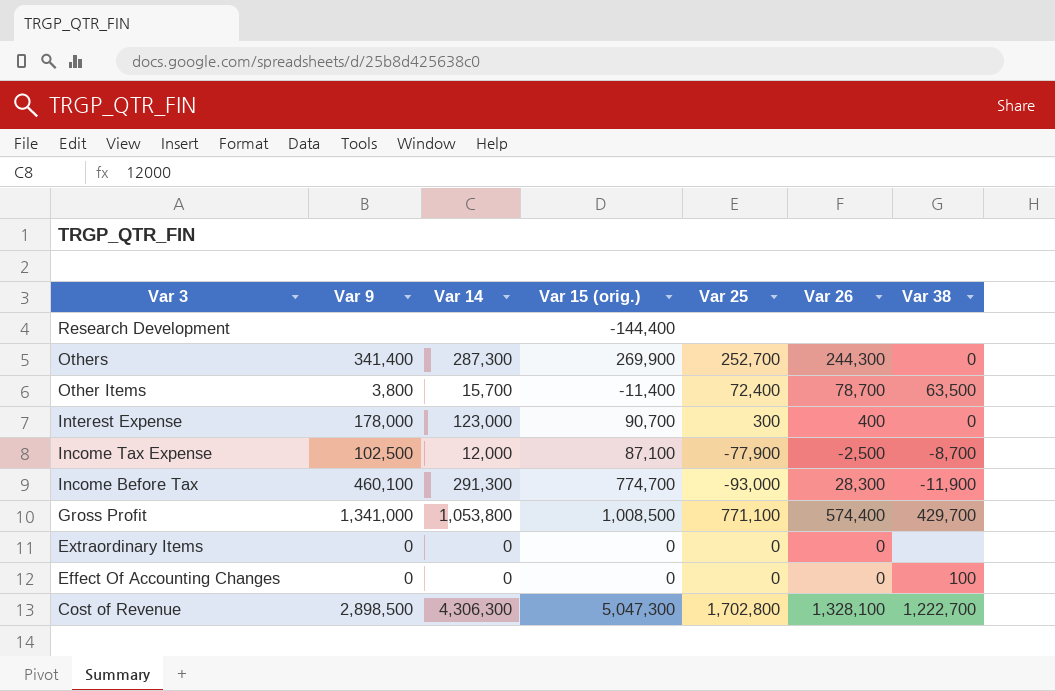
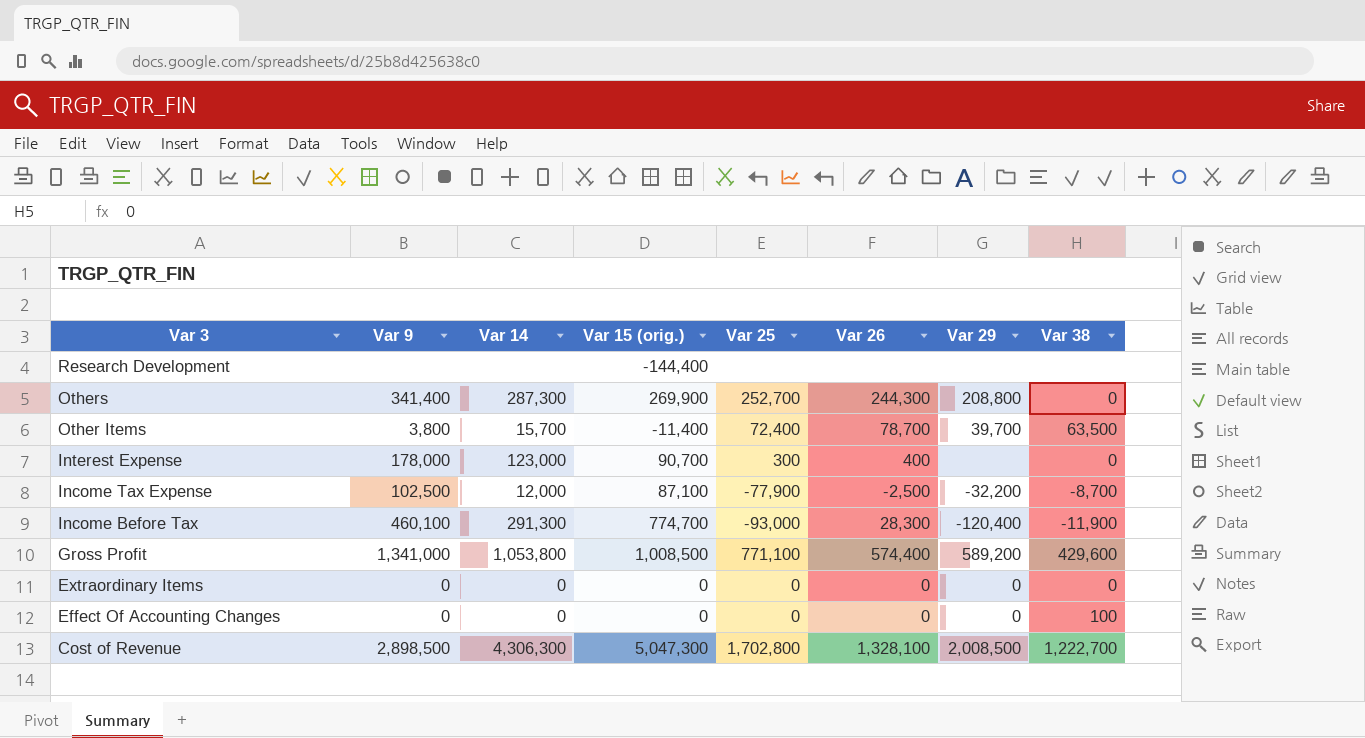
column Var 29 | position: none -> 7
Gross Profit | Var 38: 429,700 -> 429,600
Extraordinary Items | Var 38: none -> 0

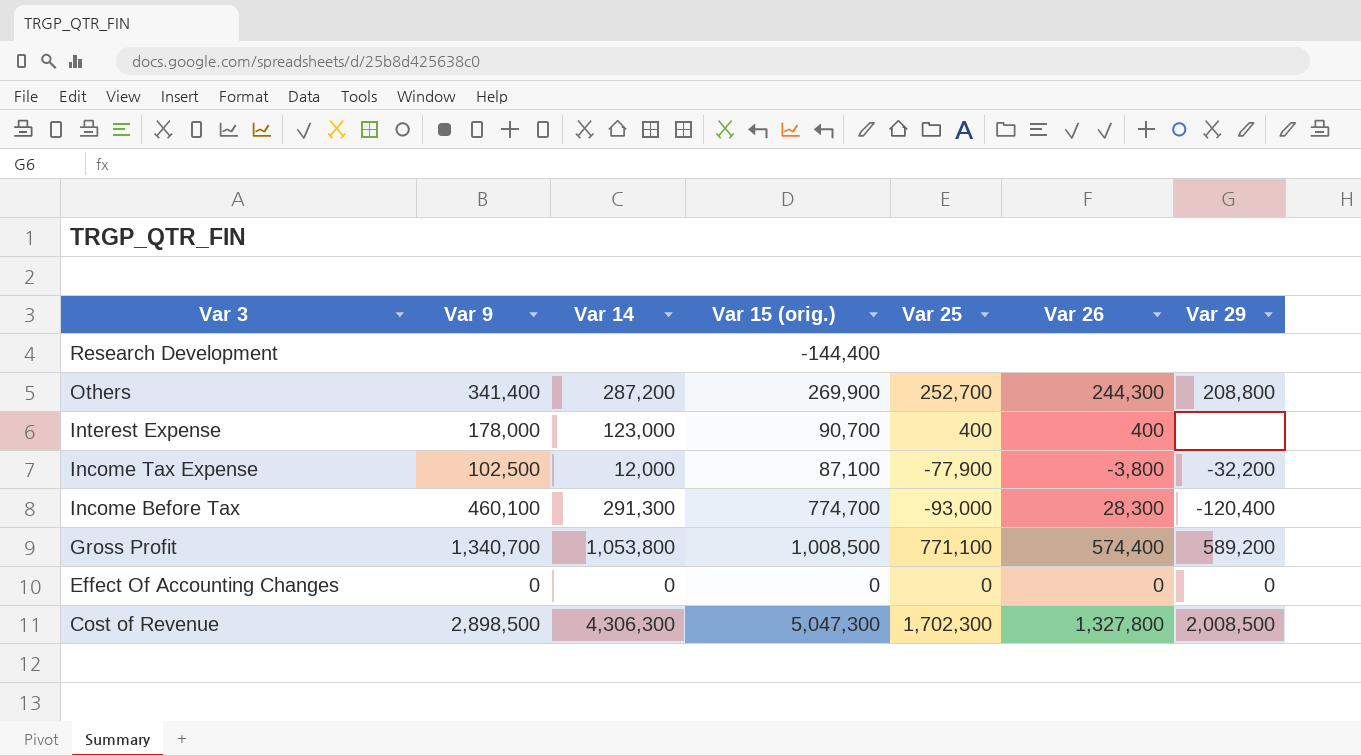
column Var 38 | position: 8 -> none
row Other Items: 3,800 | 15,700 | -11,400 | 72,400 | 78,700 | 39,700 | 63,500 -> none
row Extraordinary Items: 0 | 0 | 0 | 0 | 0 | 0 | 0 -> none
Others | Var 14: 287,300 -> 287,200
Interest Expense | Var 25: 300 -> 400
Income Tax Expense | Var 26: -2,500 -> -3,800
Gross Profit | Var 9: 1,341,000 -> 1,340,700
Cost of Revenue | Var 25: 1,702,800 -> 1,702,300
Cost of Revenue | Var 26: 1,328,100 -> 1,327,800

